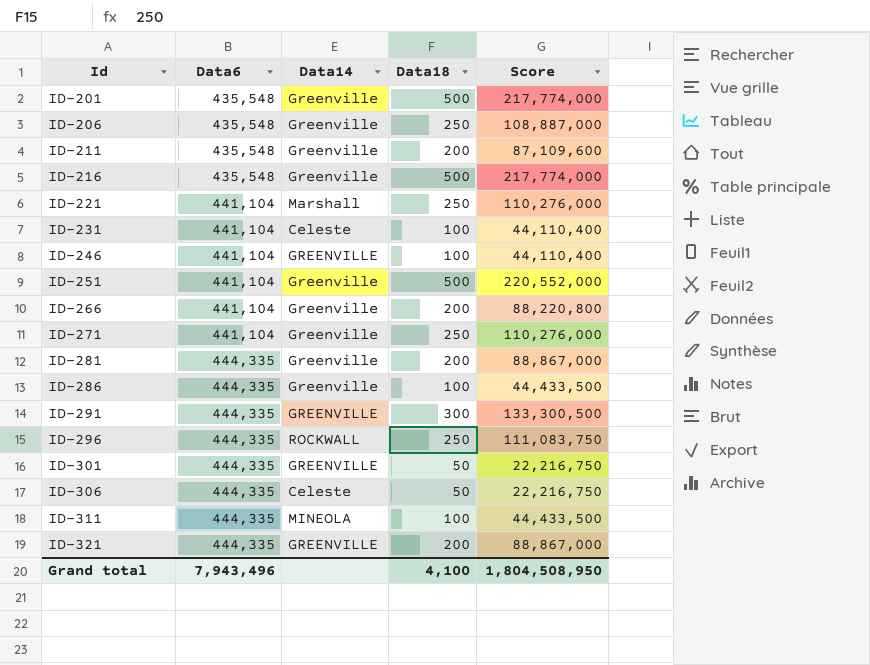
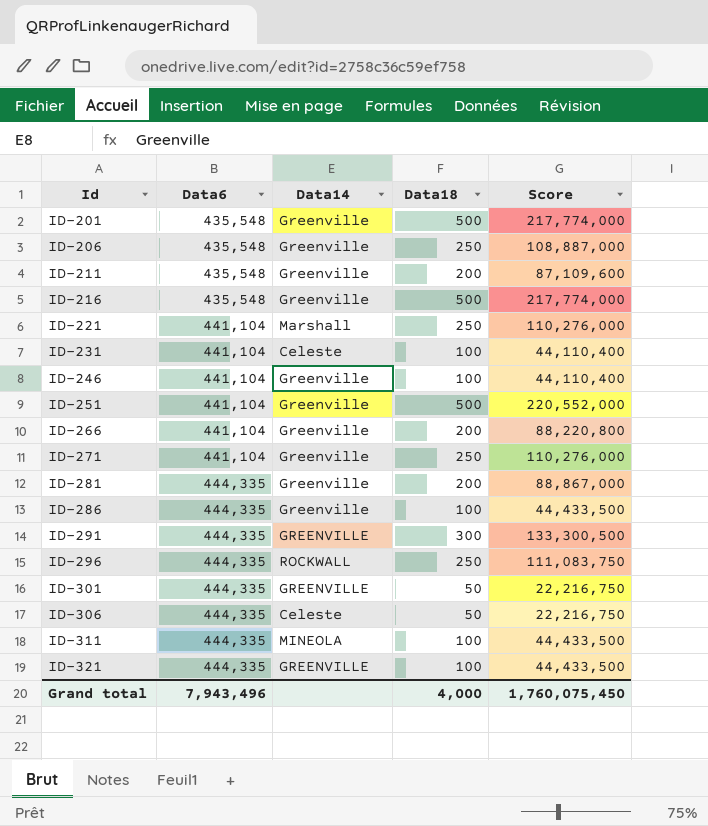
ID-246 | Data14: GREENVILLE -> Greenville
ID-321 | Data18: 200 -> 100
ID-321 | Score: 88,867,000 -> 44,433,500
Grand total | Data18: 4,100 -> 4,000
Grand total | Score: 1,804,508,950 -> 1,760,075,450

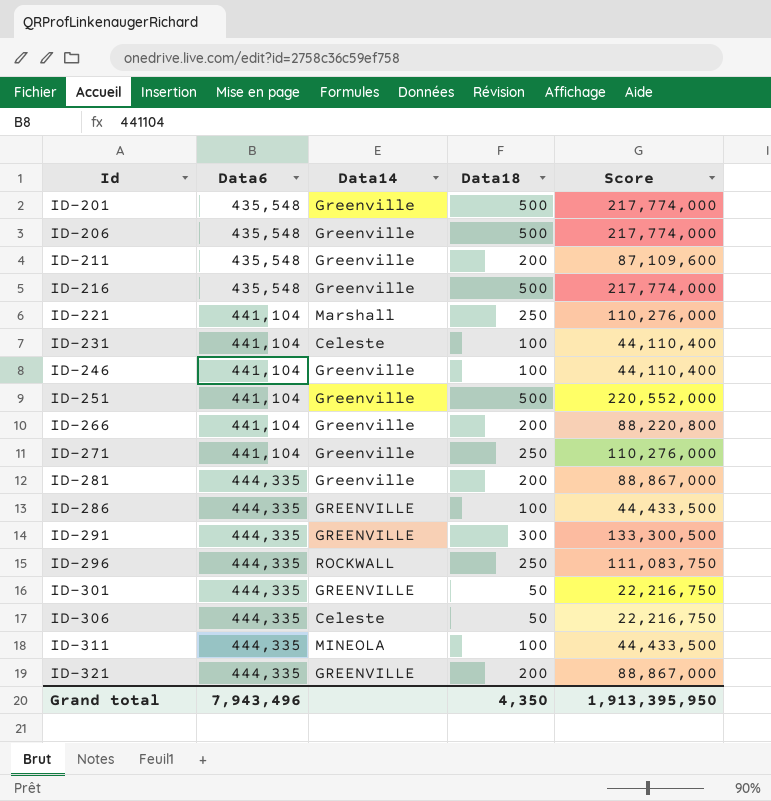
ID-206 | Data18: 250 -> 500
ID-206 | Score: 108,887,000 -> 217,774,000
ID-286 | Data14: Greenville -> GREENVILLE
ID-321 | Data18: 100 -> 200
ID-321 | Score: 44,433,500 -> 88,867,000
Grand total | Data18: 4,000 -> 4,350
Grand total | Score: 1,760,075,450 -> 1,913,395,950

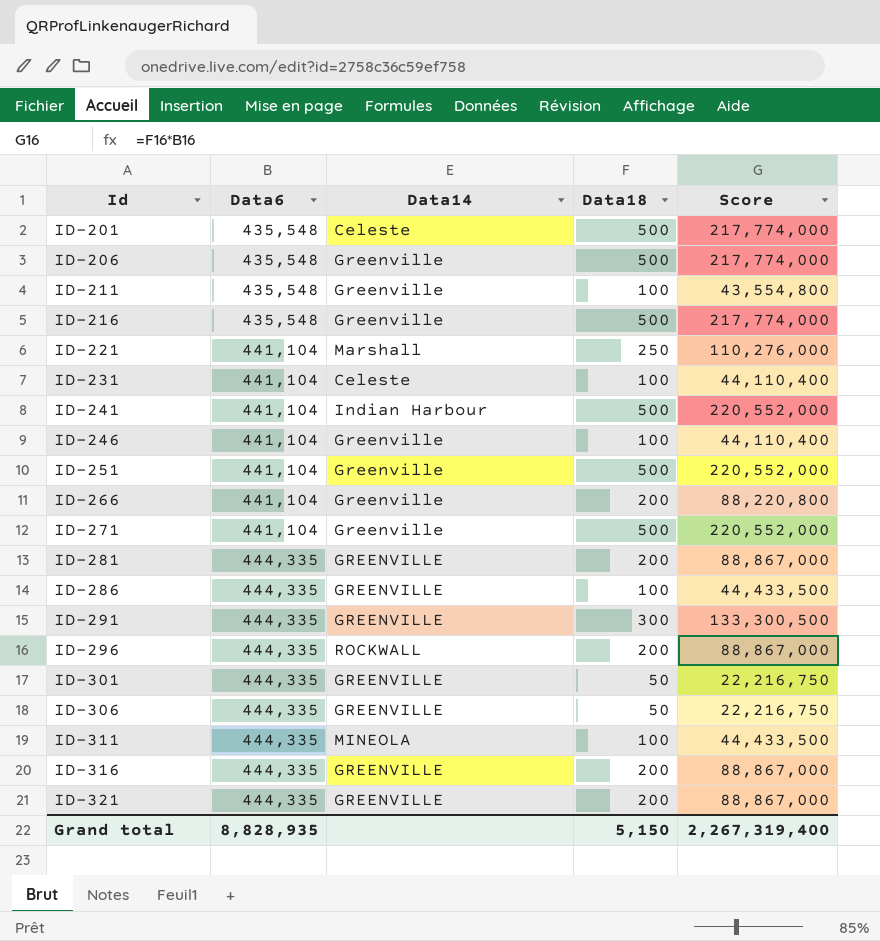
ID-201 | Data14: Greenville -> Celeste
ID-211 | Data18: 200 -> 100
ID-211 | Score: 87,109,600 -> 43,554,800
row ID-241: none -> 441,104 | Indian Harbour | 500 | 220,552,000
ID-271 | Data18: 250 -> 500
ID-271 | Score: 110,276,000 -> 220,552,000
ID-281 | Data14: Greenville -> GREENVILLE
ID-296 | Data18: 250 -> 200
ID-296 | Score: 111,083,750 -> 88,867,000
ID-306 | Data14: Celeste -> GREENVILLE
row ID-316: none -> 444,335 | GREENVILLE | 200 | 88,867,000
Grand total | Data6: 7,943,496 -> 8,828,935
Grand total | Data18: 4,350 -> 5,150
Grand total | Score: 1,913,395,950 -> 2,267,319,400

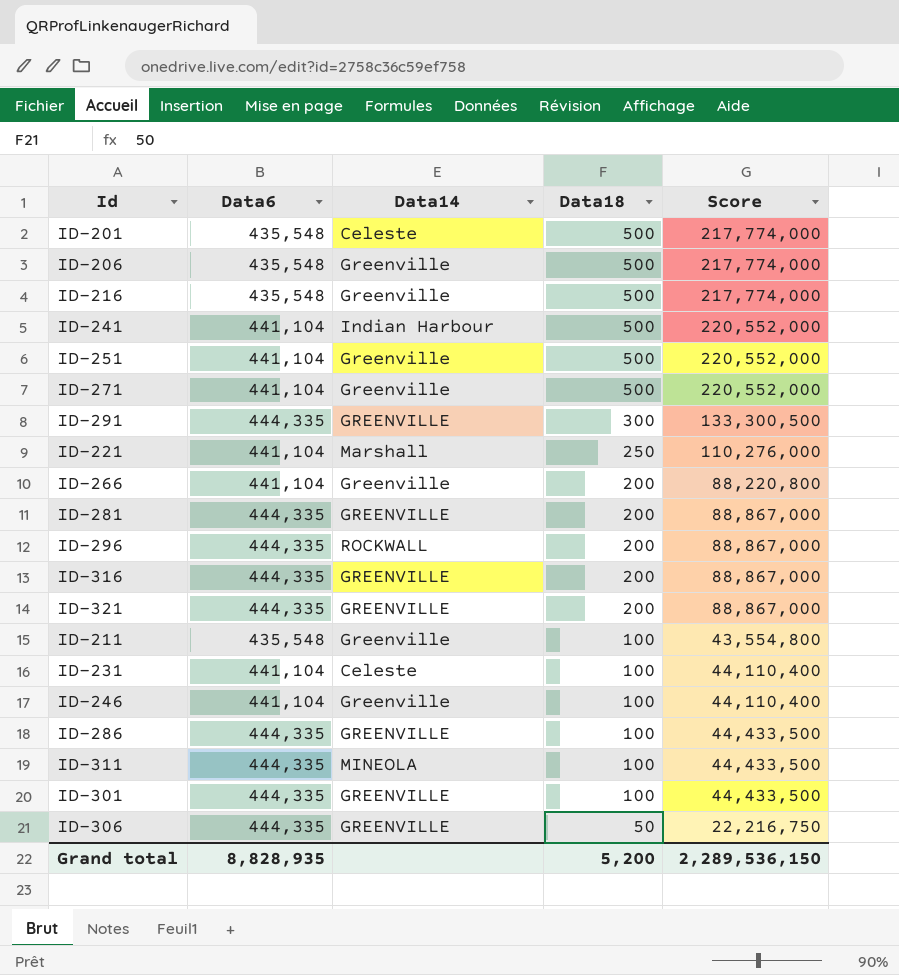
row order: Id ascending -> Data18 descending
ID-301 | Data18: 50 -> 100
ID-301 | Score: 22,216,750 -> 44,433,500
Grand total | Data18: 5,150 -> 5,200
Grand total | Score: 2,267,319,400 -> 2,289,536,150

